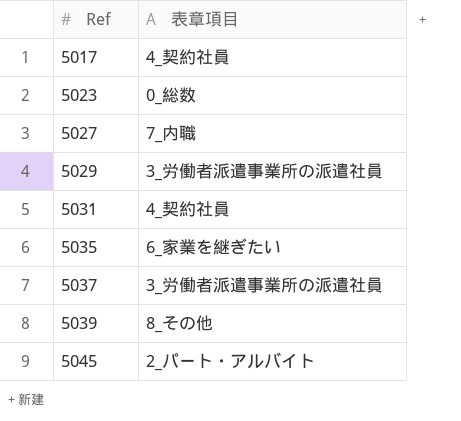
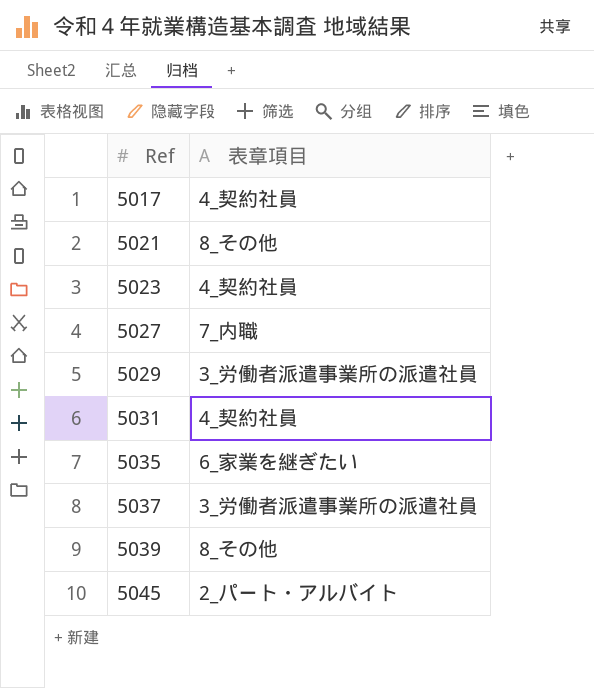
row 5021: none -> 8_その他
5023 | 表章項目: 0_総数 -> 4_契約社員

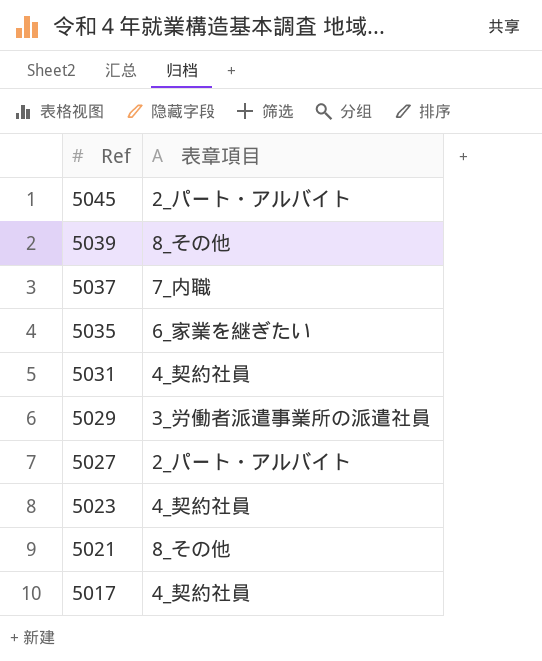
row order: Ref ascending -> Ref descending
5037 | 表章項目: 3_労働者派遣事業所の派遣社員 -> 7_内職
5027 | 表章項目: 7_内職 -> 2_パート・アルバイト

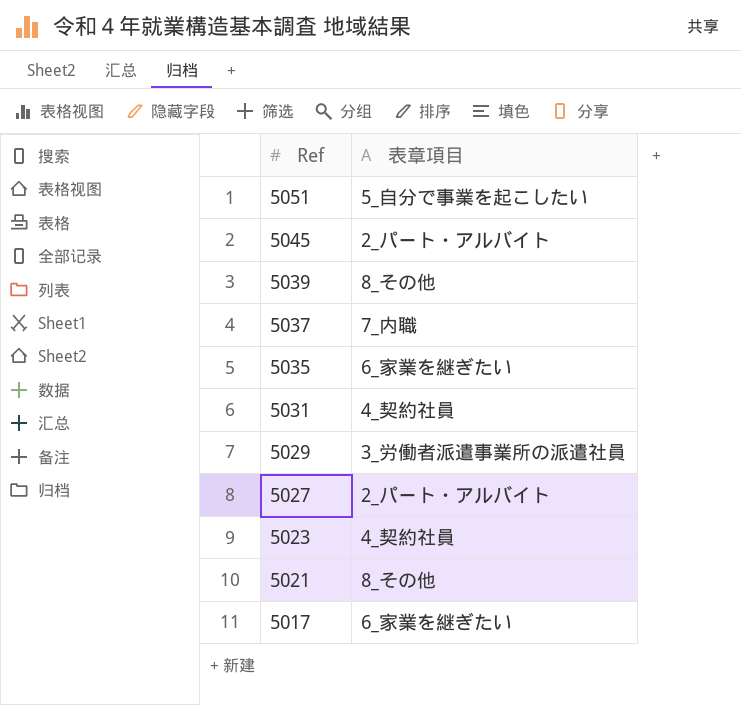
row 5051: none -> 5_自分で事業を起こしたい
5017 | 表章項目: 4_契約社員 -> 6_家業を継ぎたい

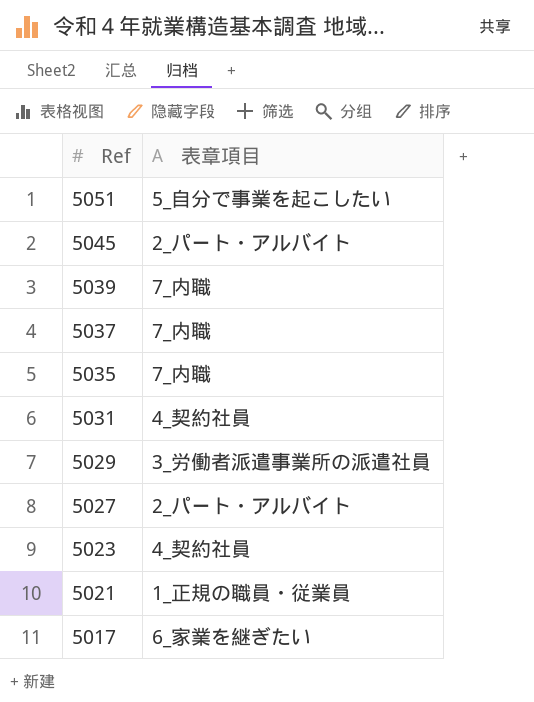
5039 | 表章項目: 8_その他 -> 7_内職
5035 | 表章項目: 6_家業を継ぎたい -> 7_内職
5021 | 表章項目: 8_その他 -> 1_正規の職員・従業員

